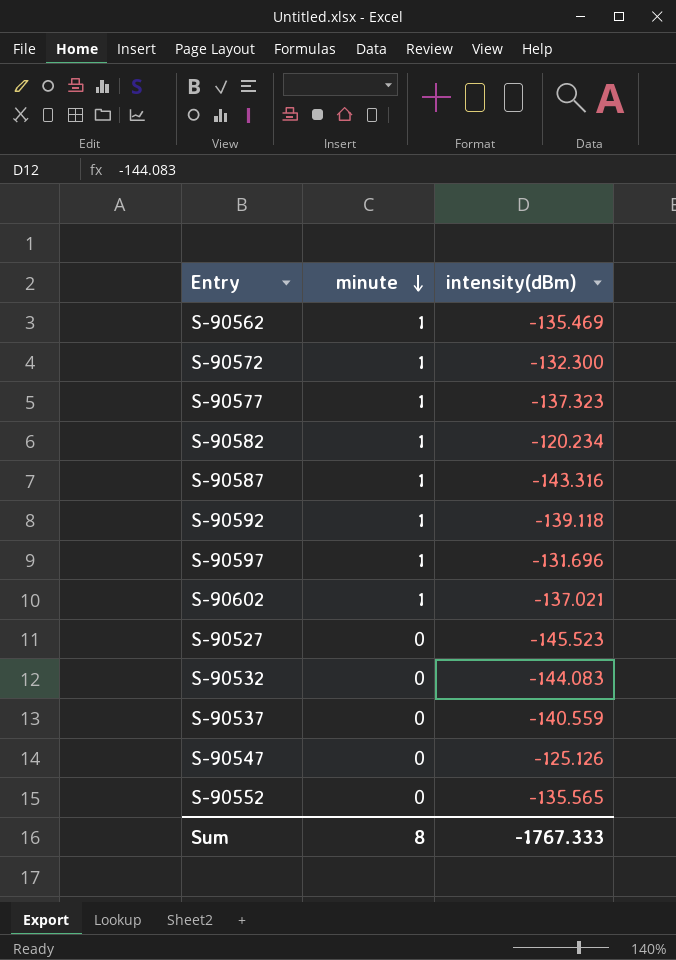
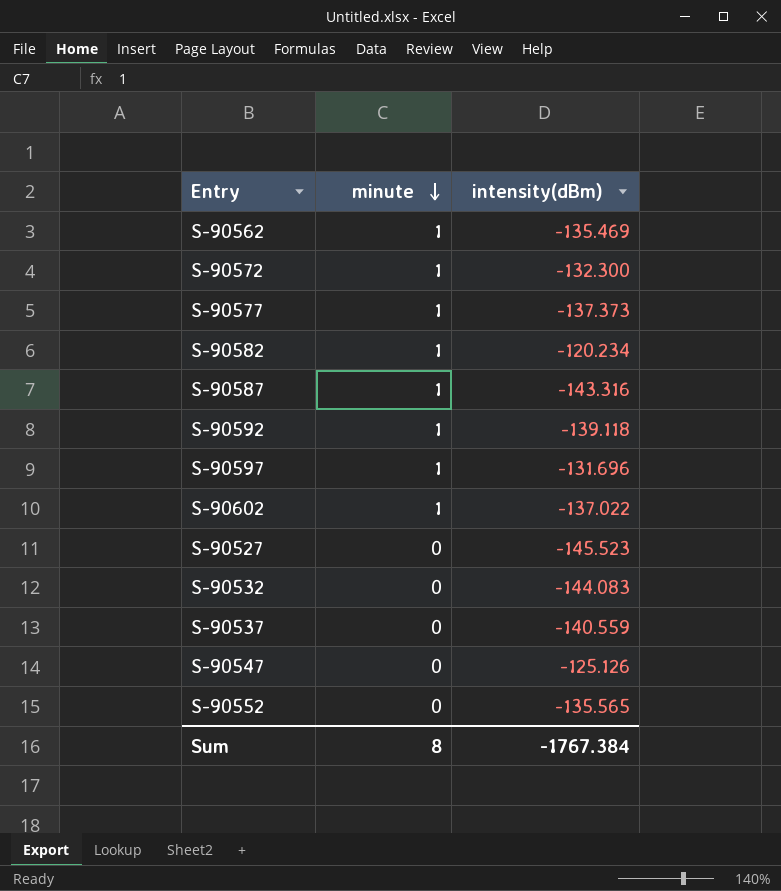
S-90577 | intensity(dBm): -137.323 -> -137.373
S-90602 | intensity(dBm): -137.021 -> -137.022
Sum | intensity(dBm): -1767.333 -> -1767.384

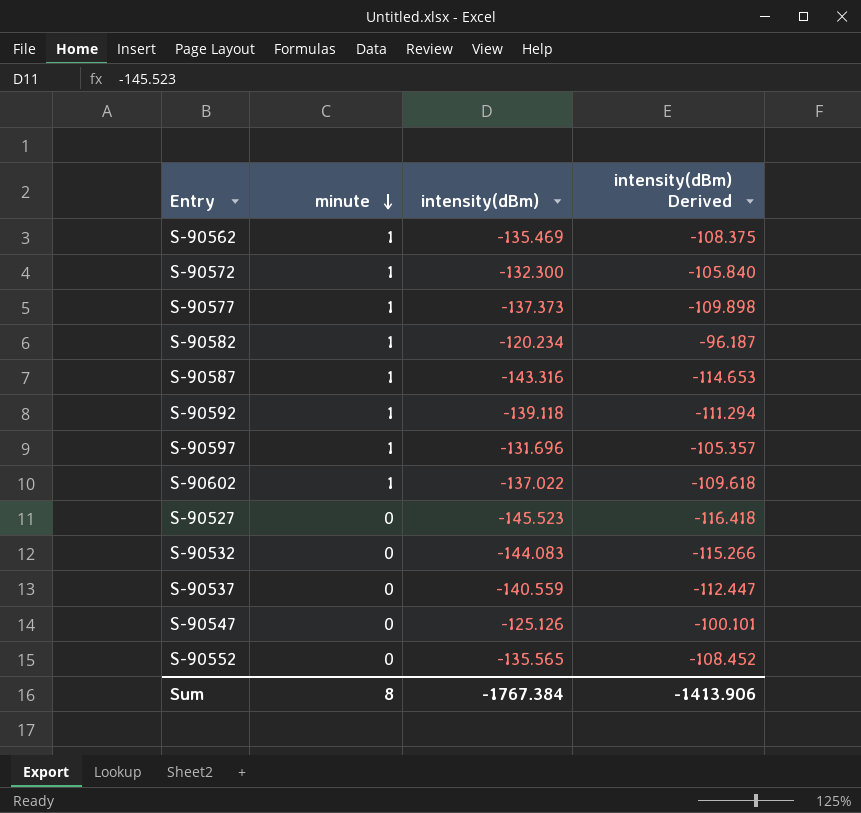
column intensity(dBm) Derived | formula: none -> [intensity(dBm)] * 0.8

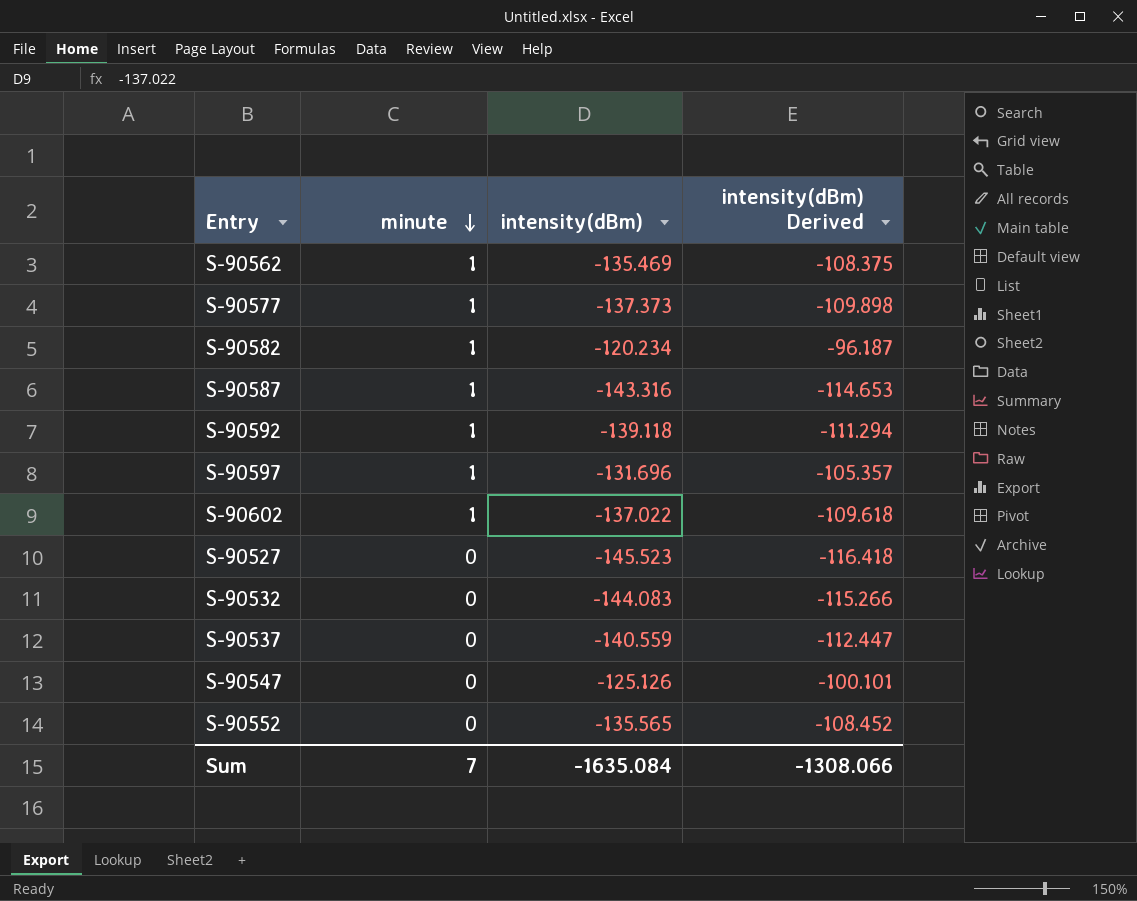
row S-90572: 1 | -132.300 | -105.840 -> none
Sum | minute: 8 -> 7
Sum | intensity(dBm): -1767.384 -> -1635.084
Sum | intensity(dBm) Derived: -1413.906 -> -1308.066

